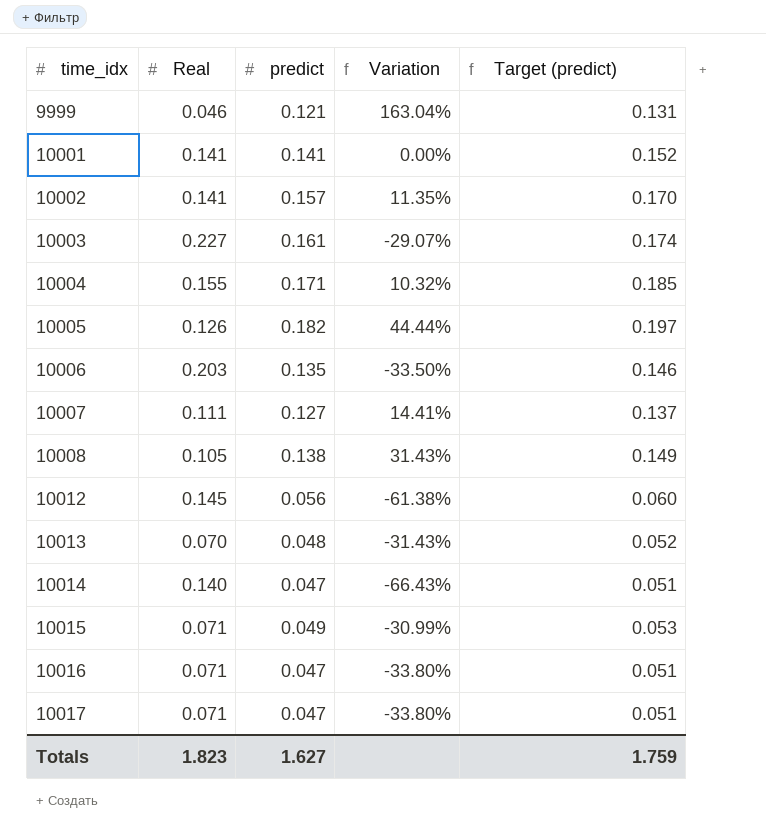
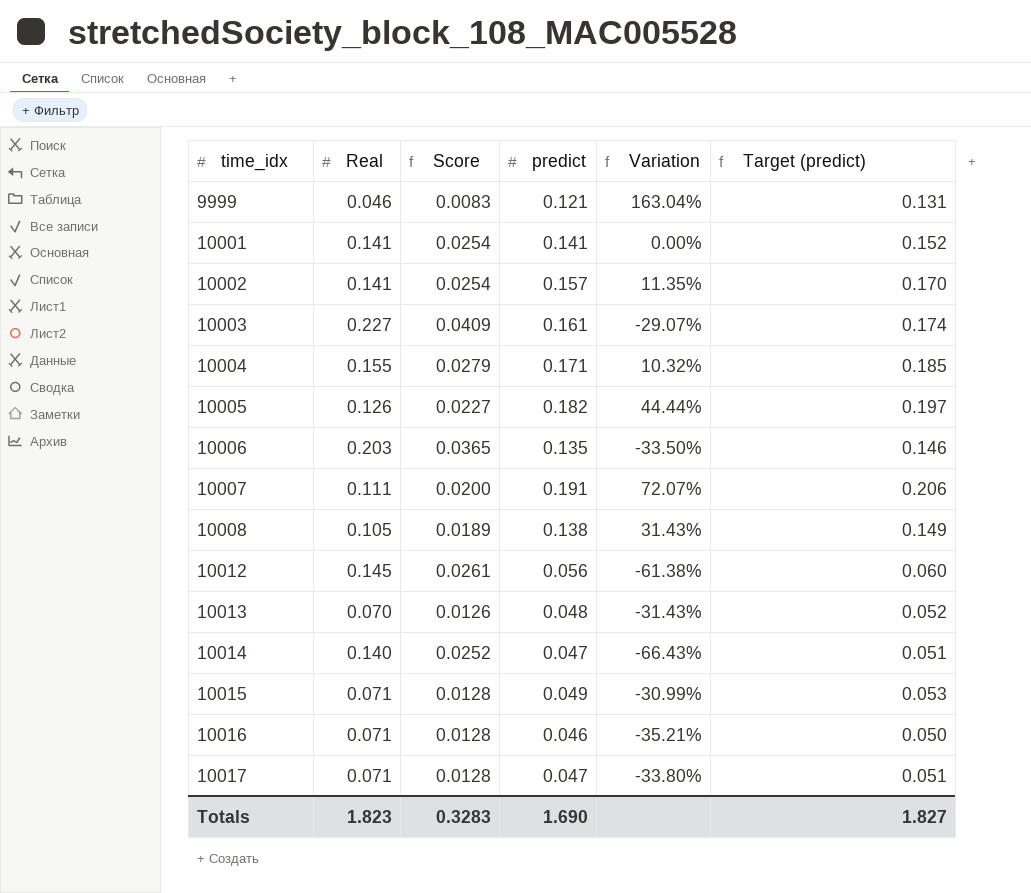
column Score | formula: none -> [Real] * 0.18
10007 | predict: 0.127 -> 0.191
10007 | Variation: 14.41% -> 72.07%
10007 | Target (predict): 0.137 -> 0.206
10016 | predict: 0.047 -> 0.046
10016 | Variation: -33.80% -> -35.21%
10016 | Target (predict): 0.051 -> 0.050
Totals | predict: 1.627 -> 1.690
Totals | Target (predict): 1.759 -> 1.827

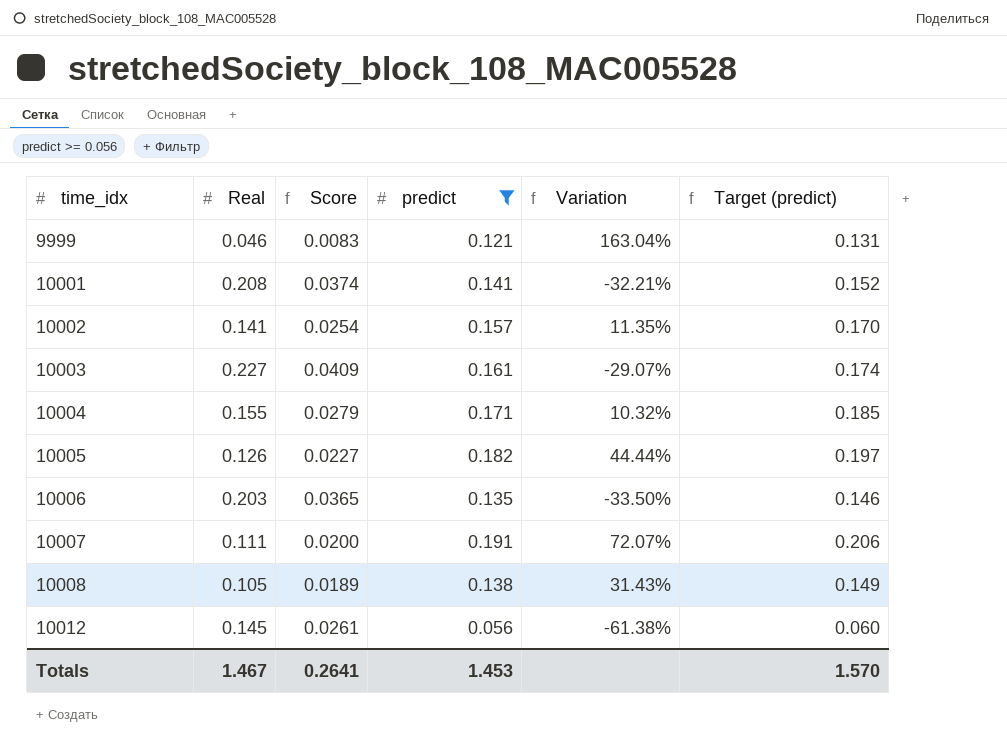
filter: none -> predict >= 0.056
10001 | Real: 0.141 -> 0.208
10001 | Score: 0.0254 -> 0.0374
10001 | Variation: 0.00% -> -32.21%
Totals | Real: 1.823 -> 1.467
Totals | Score: 0.3283 -> 0.2641
Totals | predict: 1.690 -> 1.453
Totals | Target (predict): 1.827 -> 1.570

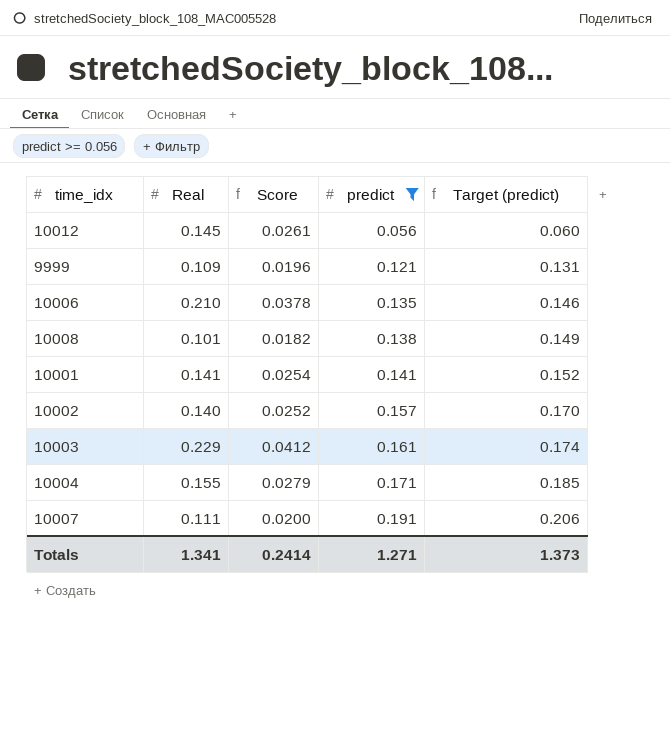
row order: time_idx ascending -> predict ascending
column Variation | formula: ([predict] - [Real]) / [Real] -> none
row 10005: 0.126 | 0.0227 | 0.182 | 44.44% | 0.197 -> none
9999 | Real: 0.046 -> 0.109
9999 | Score: 0.0083 -> 0.0196
10006 | Real: 0.203 -> 0.210
10006 | Score: 0.0365 -> 0.0378
10008 | Real: 0.105 -> 0.101
10008 | Score: 0.0189 -> 0.0182
10001 | Real: 0.208 -> 0.141
10001 | Score: 0.0374 -> 0.0254
10002 | Real: 0.141 -> 0.140
10002 | Score: 0.0254 -> 0.0252
10003 | Real: 0.227 -> 0.229
10003 | Score: 0.0409 -> 0.0412
Totals | Real: 1.467 -> 1.341
Totals | Score: 0.2641 -> 0.2414
Totals | predict: 1.453 -> 1.271
Totals | Target (predict): 1.570 -> 1.373

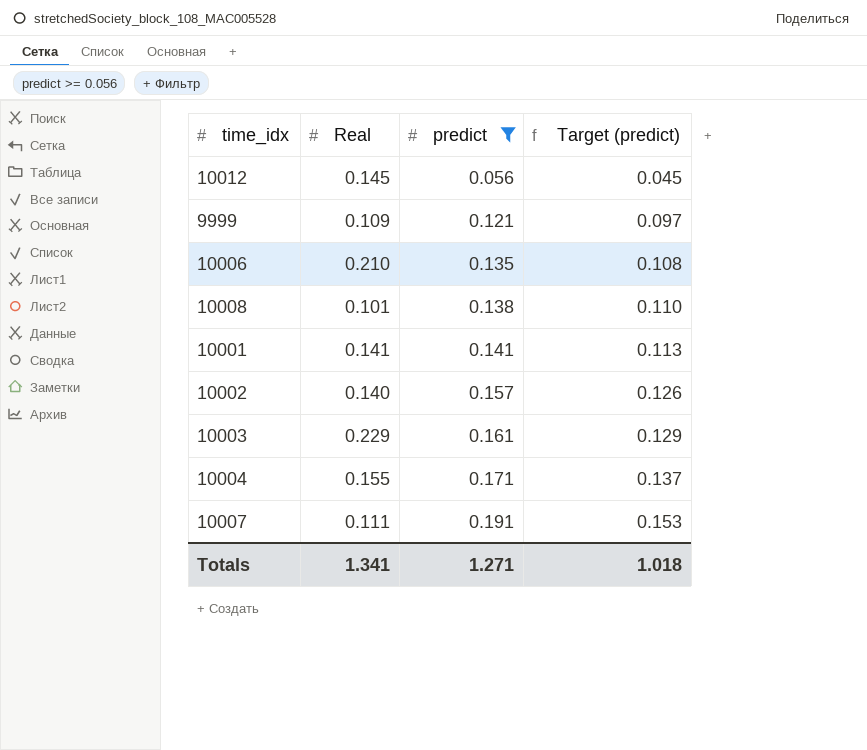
column Score | formula: [Real] * 0.18 -> none
column Target (predict) | formula: [predict] * 1.08 -> [predict] * 0.8
Totals | Target (predict): 1.373 -> 1.018

